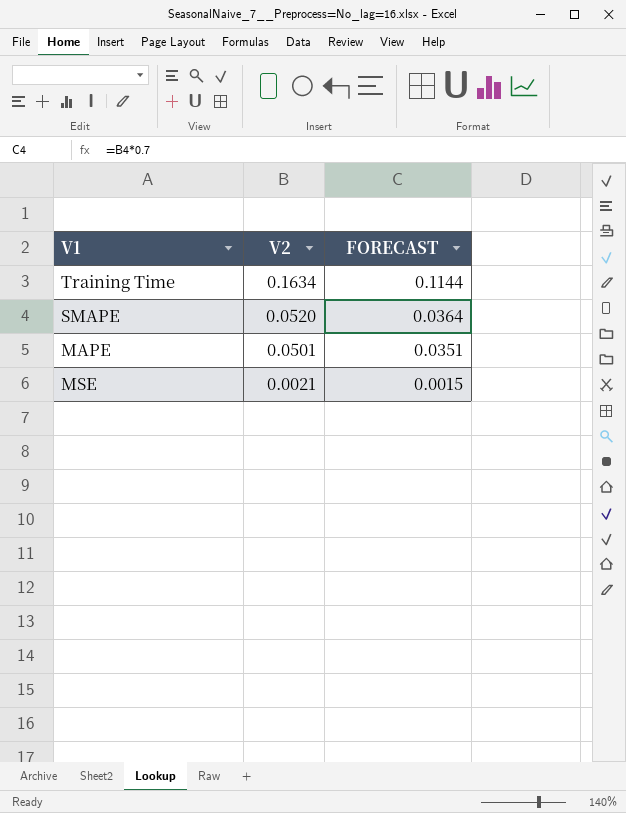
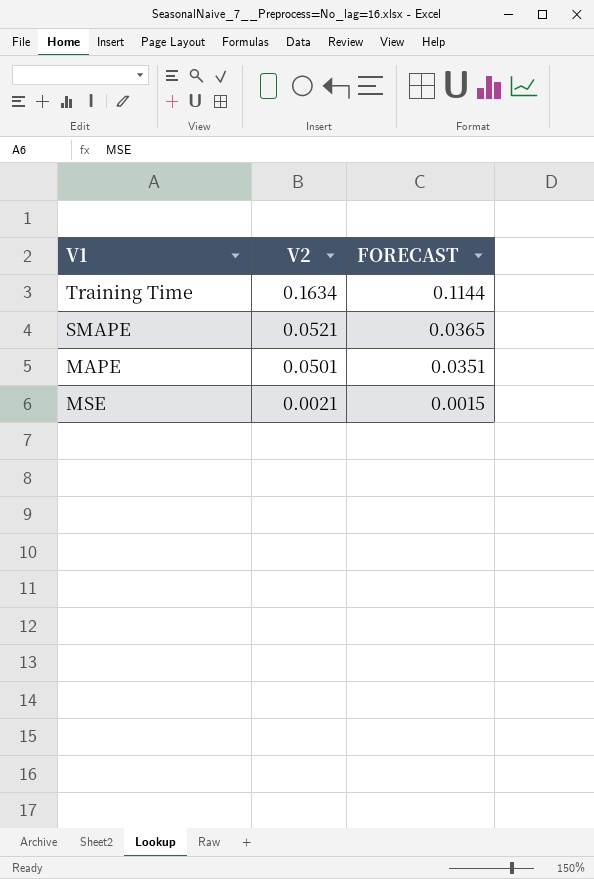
SMAPE | V2: 0.0520 -> 0.0521
SMAPE | FORECAST: 0.0364 -> 0.0365

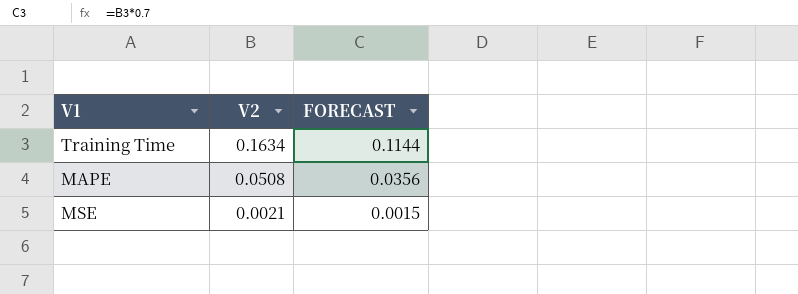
row SMAPE: 0.0521 | 0.0365 -> none
MAPE | V2: 0.0501 -> 0.0508
MAPE | FORECAST: 0.0351 -> 0.0356

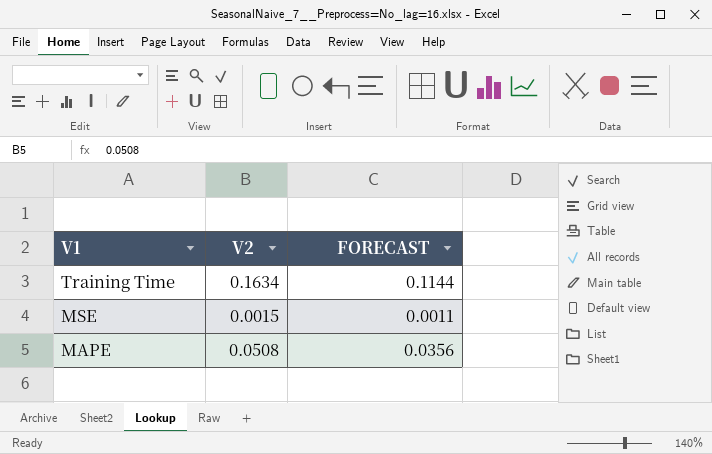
row order: V2 descending -> V1 descending
MSE | V2: 0.0021 -> 0.0015
MSE | FORECAST: 0.0015 -> 0.0011

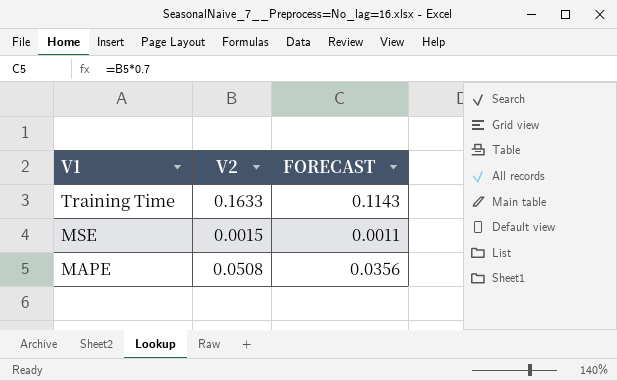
Training Time | V2: 0.1634 -> 0.1633
Training Time | FORECAST: 0.1144 -> 0.1143

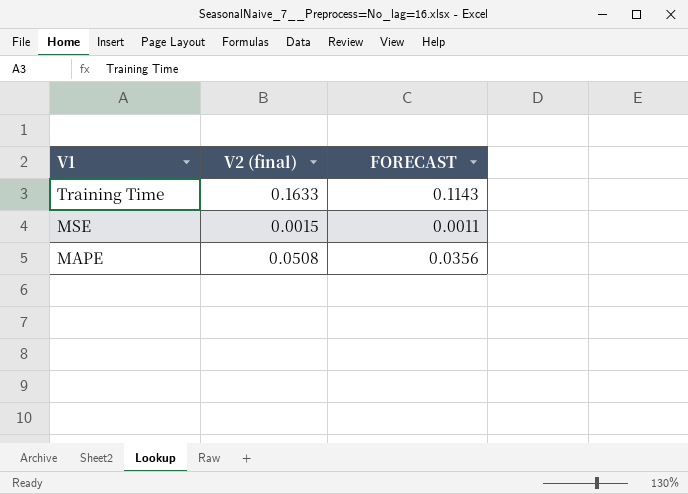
column name: V2 -> V2 (final)

